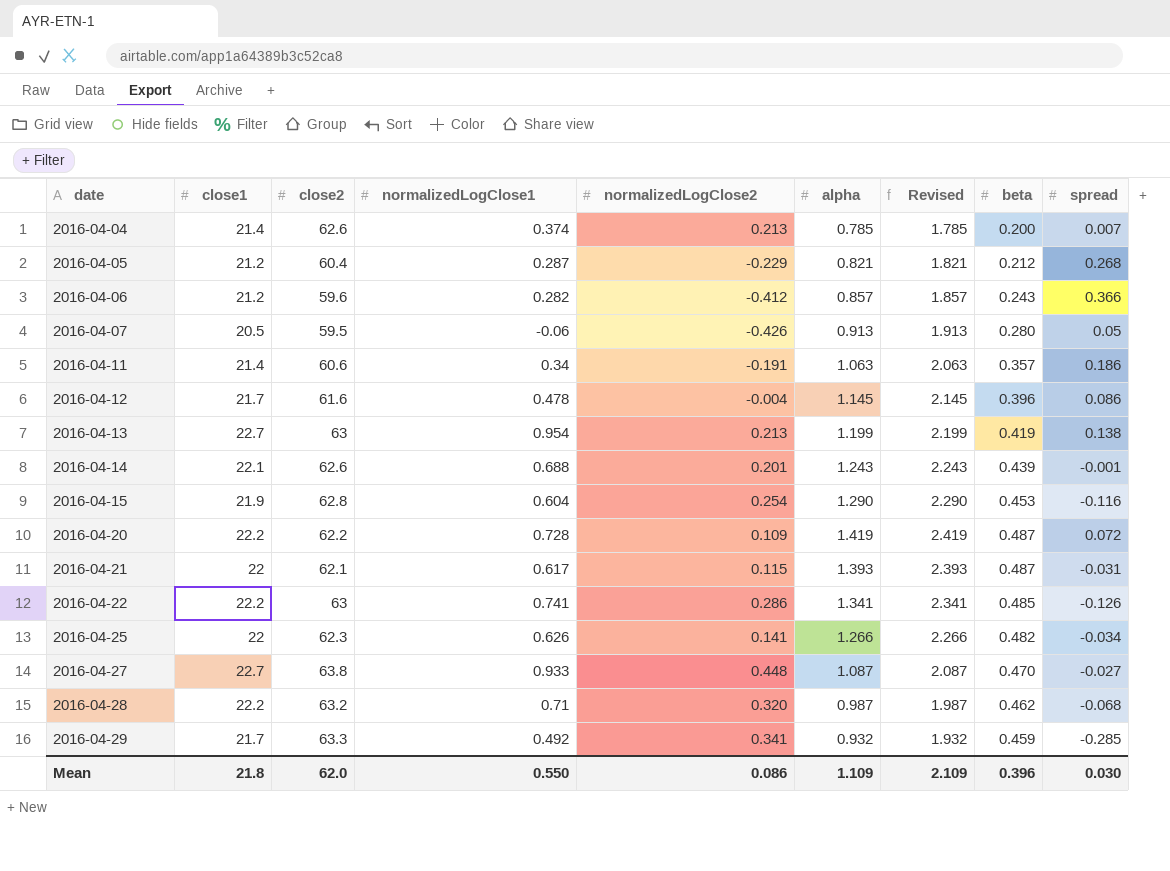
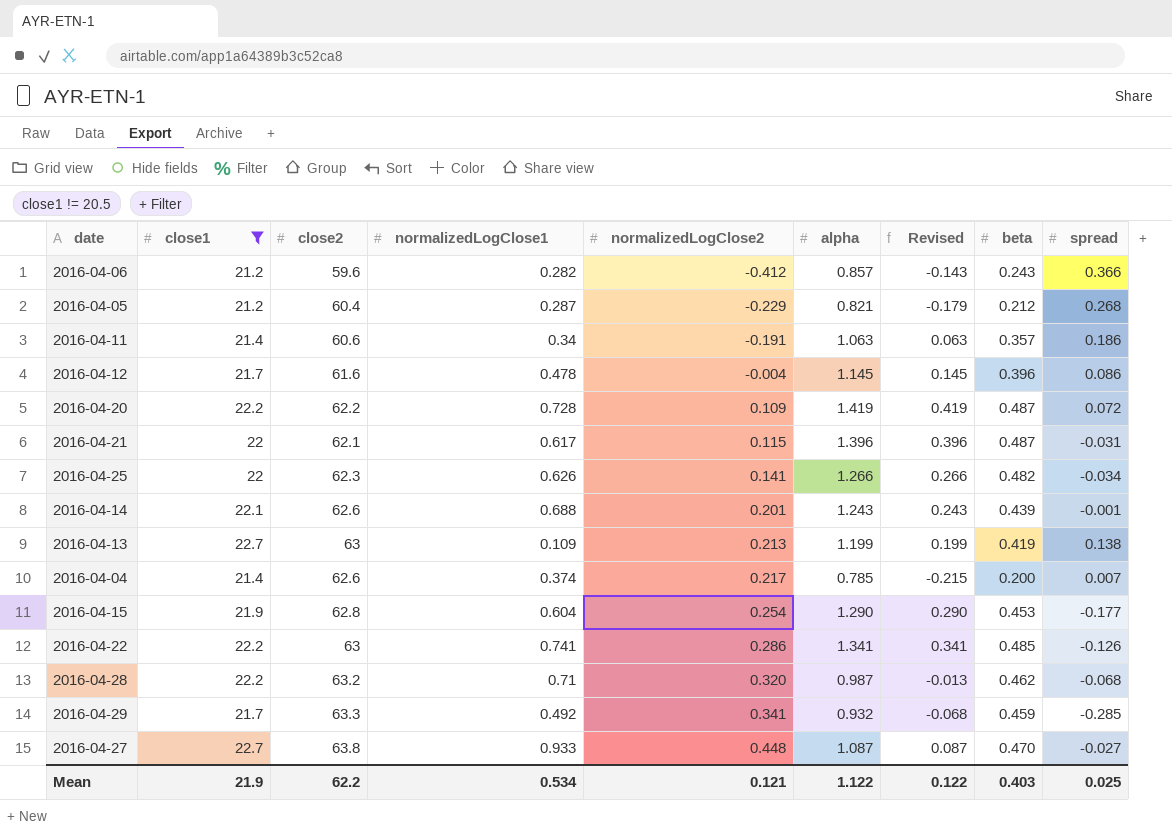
filter: none -> close1 != 20.5
row order: date ascending -> normalizedLogClose2 ascending
column Revised | formula: [alpha] + 1 -> [alpha] - 1
2016-04-21 | alpha: 1.393 -> 1.396
2016-04-13 | normalizedLogClose1: 0.954 -> 0.109
2016-04-04 | normalizedLogClose2: 0.213 -> 0.217
2016-04-15 | spread: -0.116 -> -0.177
Mean | close1: 21.8 -> 21.9
Mean | close2: 62.0 -> 62.2
Mean | normalizedLogClose1: 0.550 -> 0.534
Mean | normalizedLogClose2: 0.086 -> 0.121
Mean | alpha: 1.109 -> 1.122
Mean | Revised: 2.109 -> 0.122
Mean | beta: 0.396 -> 0.403
Mean | spread: 0.030 -> 0.025

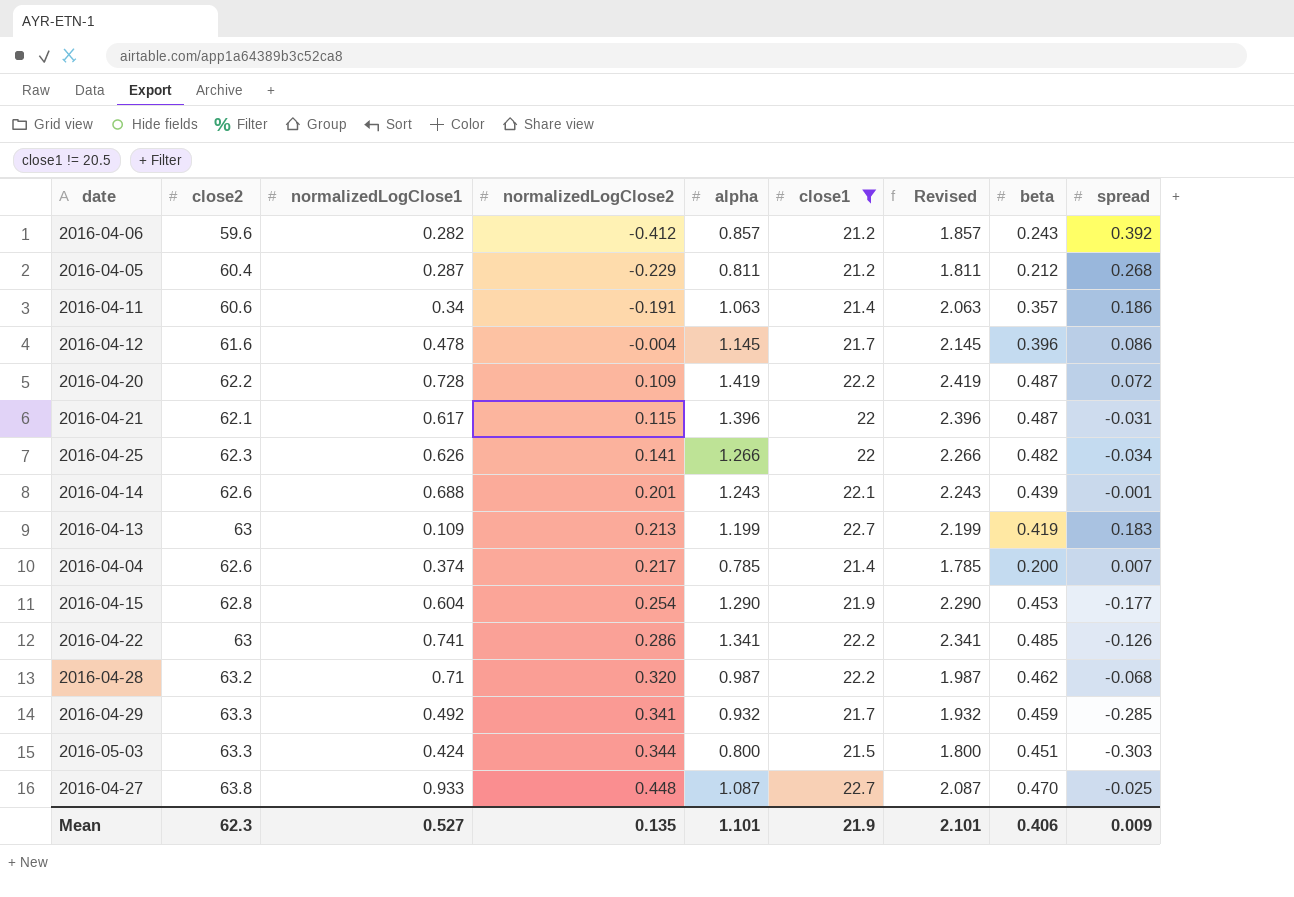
column close1 | position: 2 -> 6
column Revised | formula: [alpha] - 1 -> [alpha] + 1
2016-04-06 | spread: 0.366 -> 0.392
2016-04-05 | alpha: 0.821 -> 0.811
2016-04-13 | spread: 0.138 -> 0.183
row 2016-05-03: none -> 63.3 | 0.424 | 0.344 | 0.800 | 21.5 | 1.800 | 0.451 | -0.303
2016-04-27 | spread: -0.027 -> -0.025
Mean | close2: 62.2 -> 62.3
Mean | normalizedLogClose1: 0.534 -> 0.527
Mean | normalizedLogClose2: 0.121 -> 0.135
Mean | alpha: 1.122 -> 1.101
Mean | Revised: 0.122 -> 2.101
Mean | beta: 0.403 -> 0.406
Mean | spread: 0.025 -> 0.009

